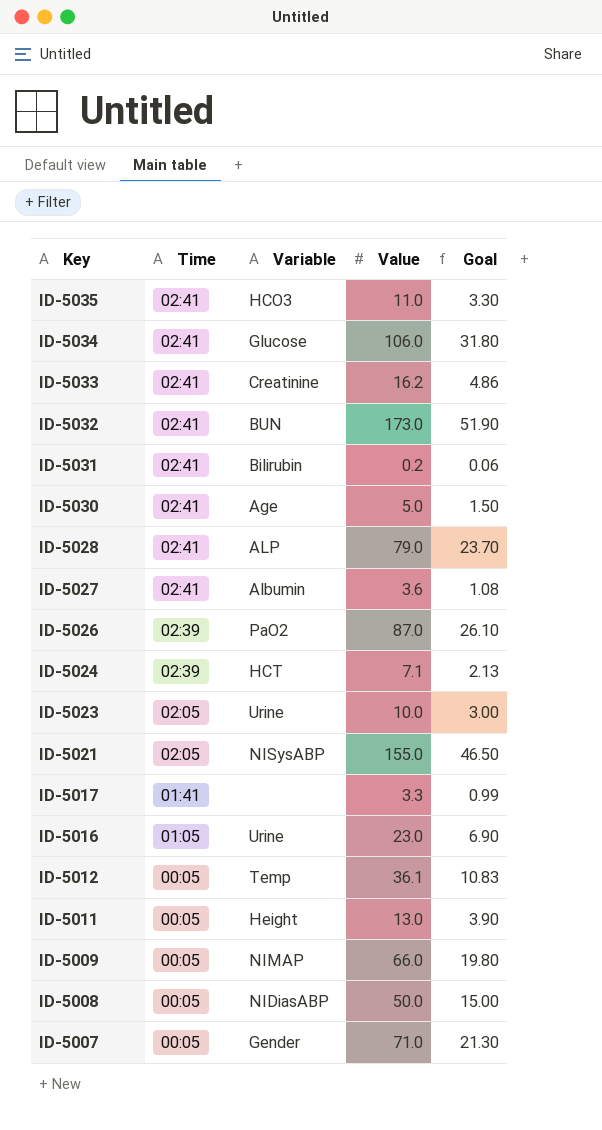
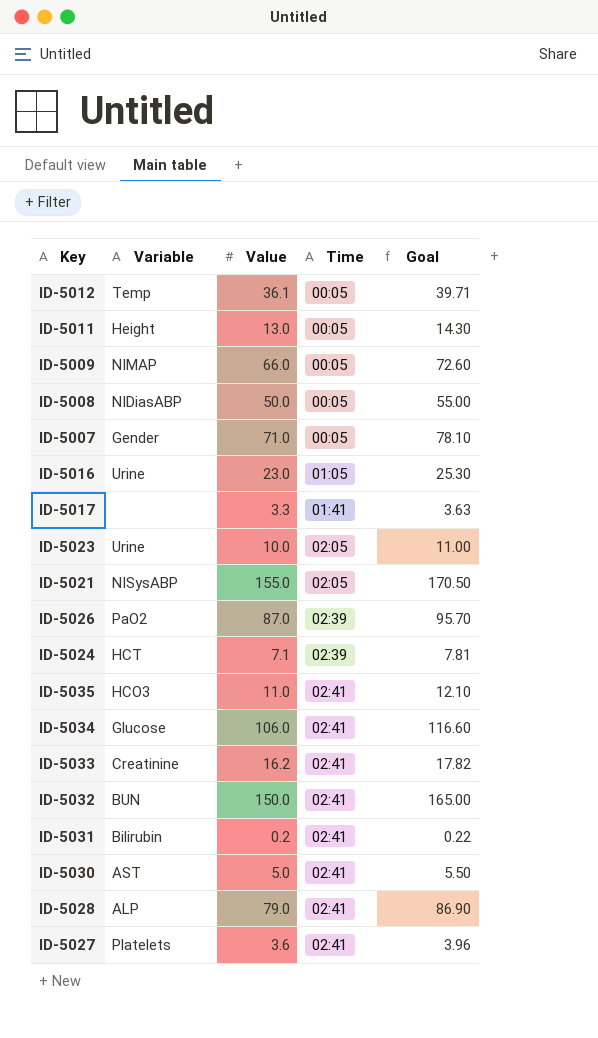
row order: Key descending -> Time ascending
column Time | position: 2 -> 4
column Goal | formula: [Value] * 0.3 -> [Value] * 1.1
ID-5032 | Value: 173.0 -> 150.0
ID-5030 | Variable: Age -> AST
ID-5027 | Variable: Albumin -> Platelets

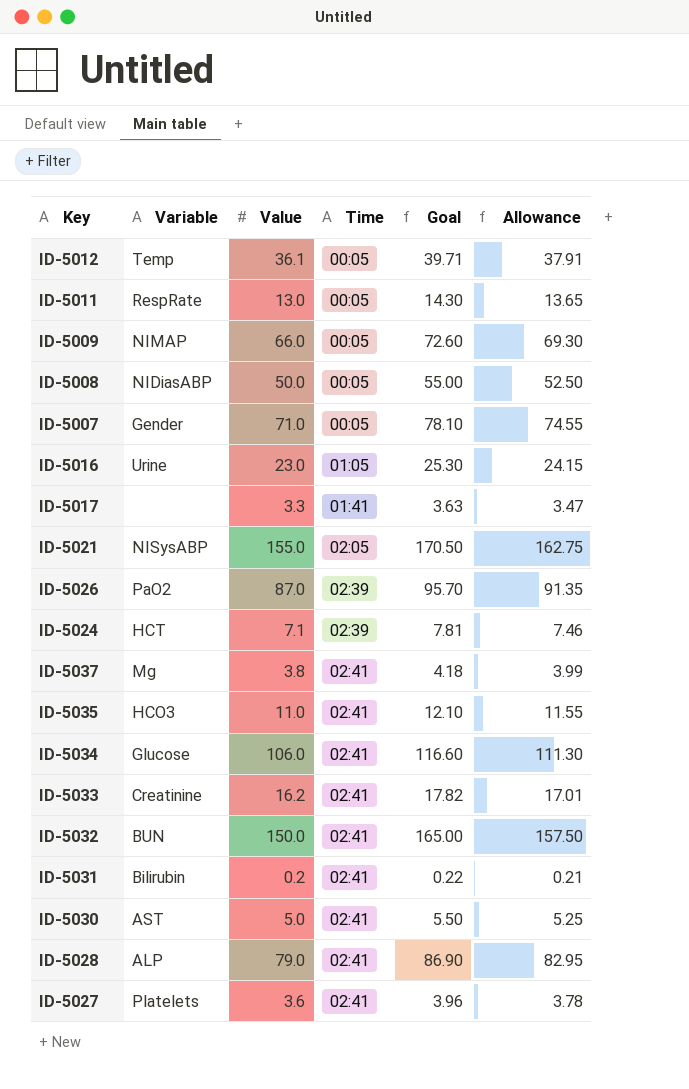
column Allowance | formula: none -> [Value] * 1.05
row ID-5023: Urine | 10.0 | 02:05 | 11.00 -> none
ID-5011 | Variable: Height -> RespRate
row ID-5037: none -> Mg | 3.8 | 02:41 | 4.18 | 3.99

